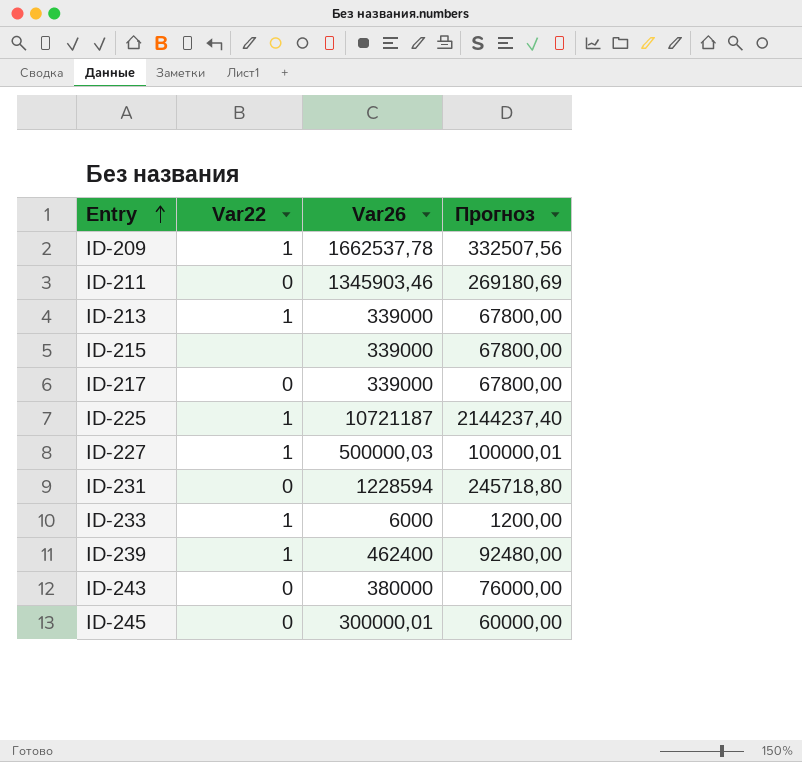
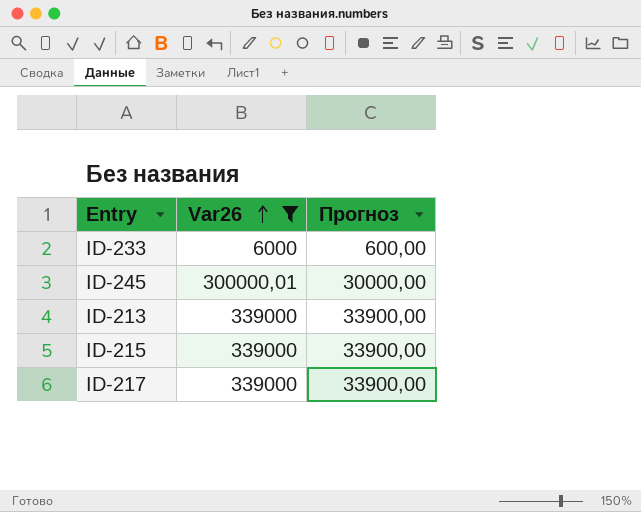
filter: none -> Var26 <= 339000
row order: Entry ascending -> Var26 ascending
column Var22 | position: 2 -> none
column Прогноз | formula: [Var26] * 0,2 -> [Var26] * 0,1

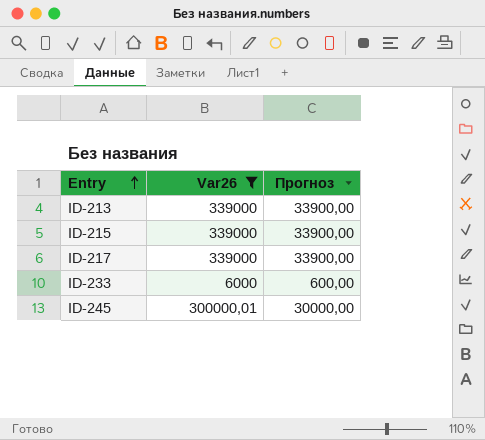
row order: Var26 ascending -> Entry ascending

